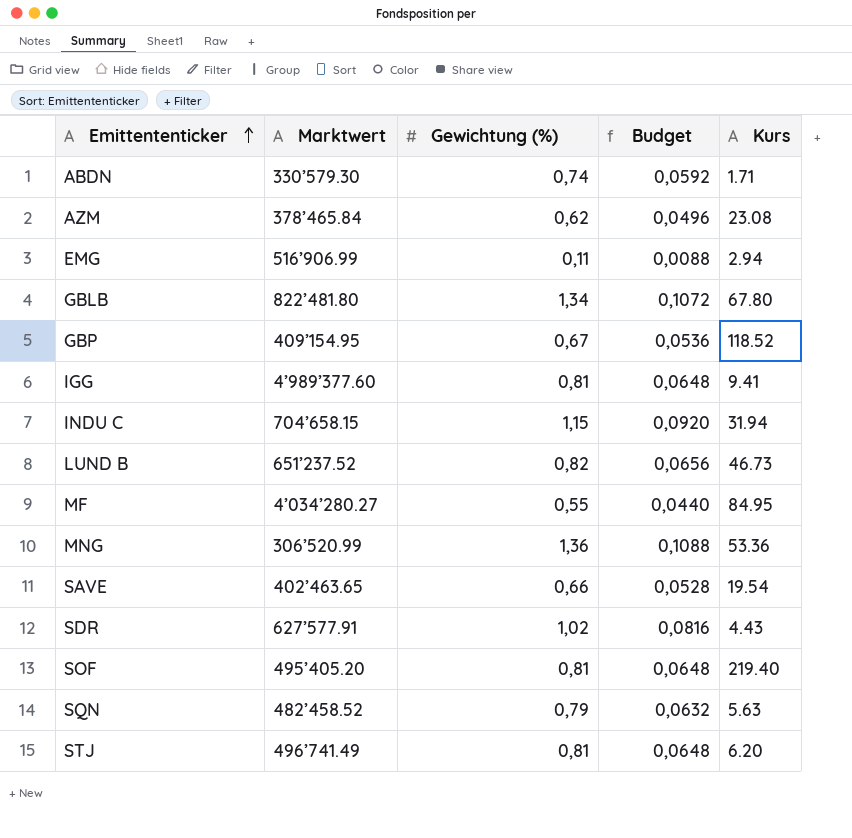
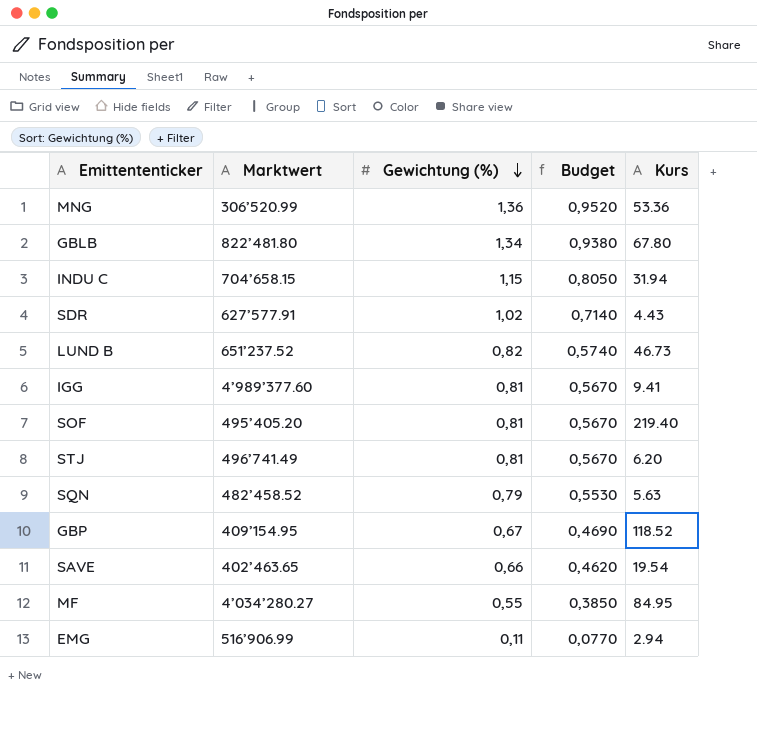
row order: Emittententicker ascending -> Gewichtung (%) descending
column Budget | formula: [Gewichtung (%)] * 0,08 -> [Gewichtung (%)] * 0,7
row ABDN: 330’579.30 | 0,74 | 0,0592 | 1.71 -> none
row AZM: 378’465.84 | 0,62 | 0,0496 | 23.08 -> none

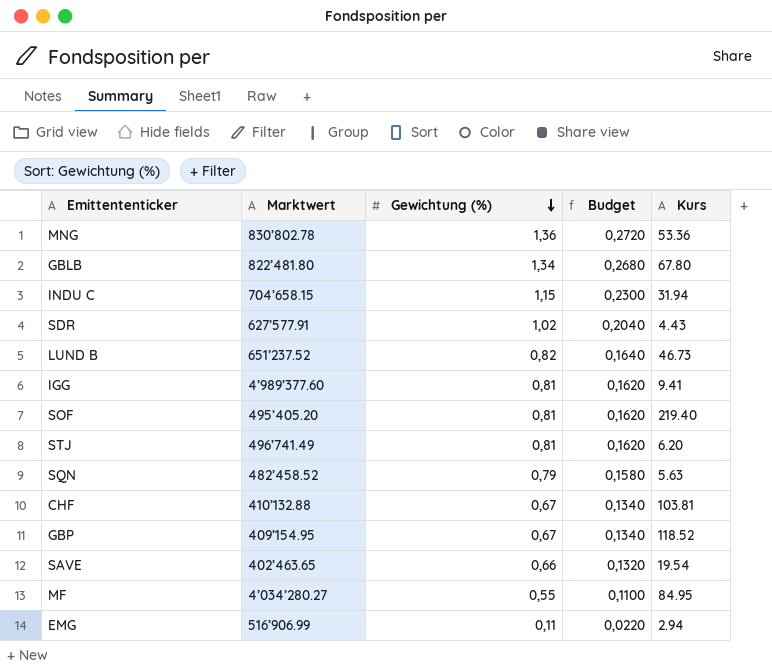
column Budget | formula: [Gewichtung (%)] * 0,7 -> [Gewichtung (%)] * 0,2
MNG | Marktwert: 306’520.99 -> 830’802.78
row CHF: none -> 410’132.88 | 0,67 | 0,1340 | 103.81

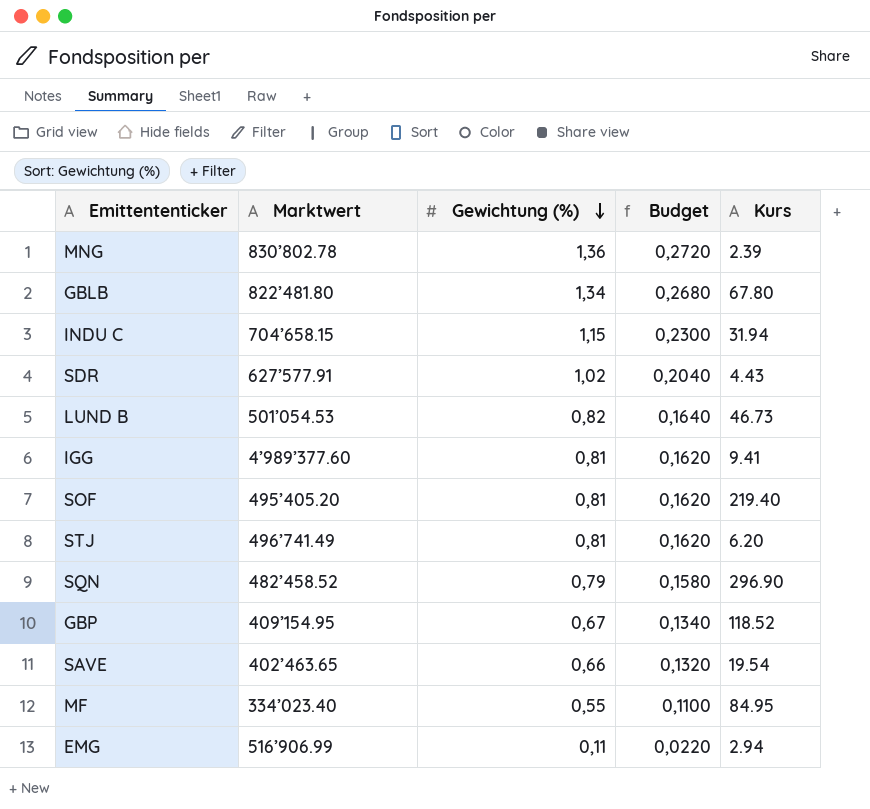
row CHF: 410’132.88 | 0,67 | 0,1340 | 103.81 -> none
MNG | Kurs: 53.36 -> 2.39
LUND B | Marktwert: 651’237.52 -> 501’054.53
SQN | Kurs: 5.63 -> 296.90
MF | Marktwert: 4’034’280.27 -> 334’023.40

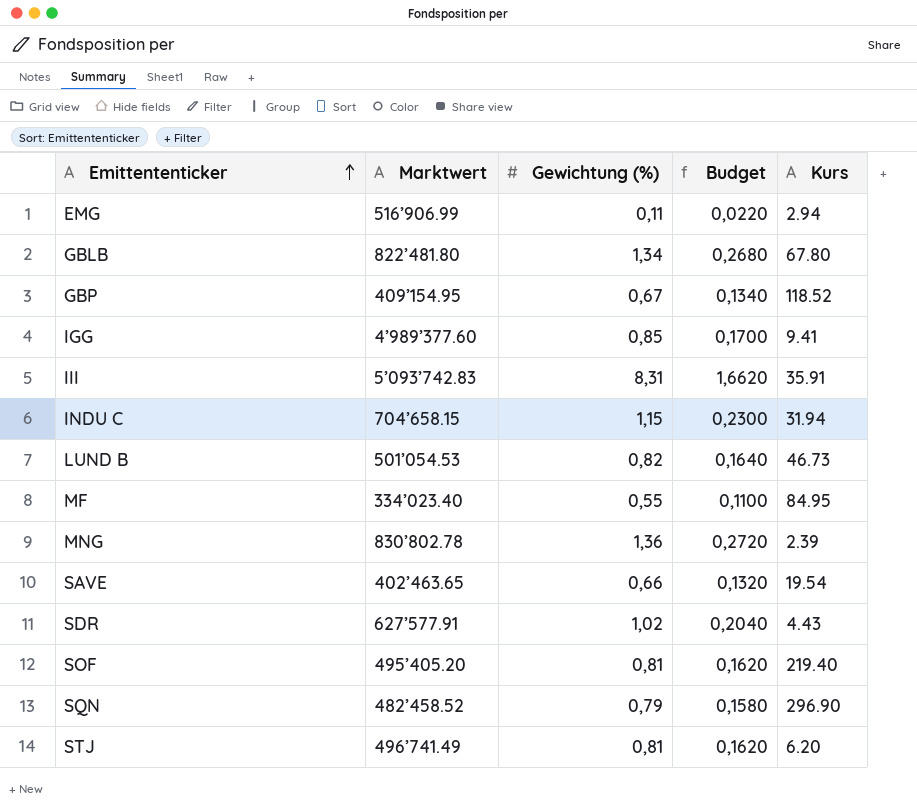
row order: Gewichtung (%) descending -> Emittententicker ascending
IGG | Gewichtung (%): 0,81 -> 0,85
IGG | Budget: 0,1620 -> 0,1700
row III: none -> 5’093’742.83 | 8,31 | 1,6620 | 35.91

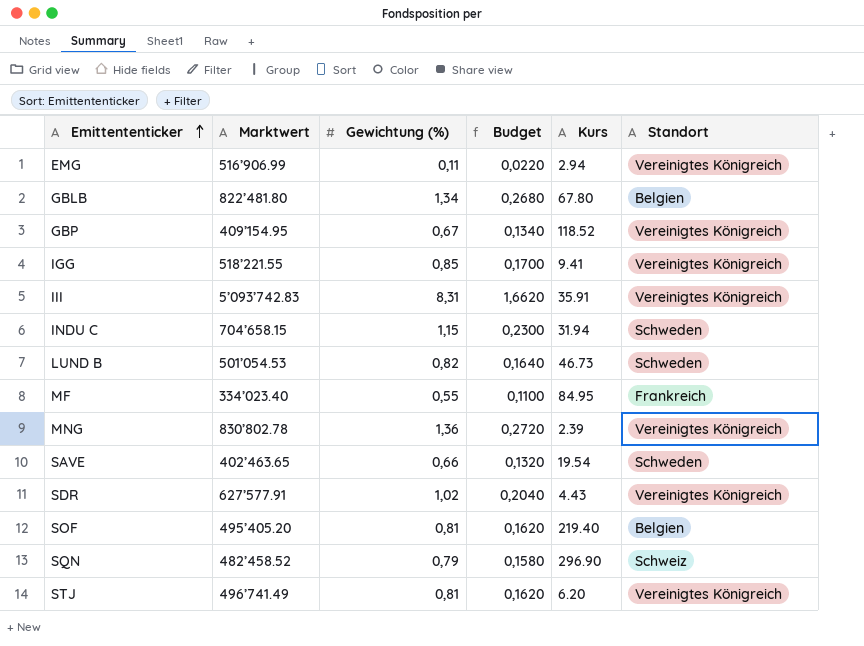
column Standort | position: none -> 6
IGG | Marktwert: 4’989’377.60 -> 518’221.55

